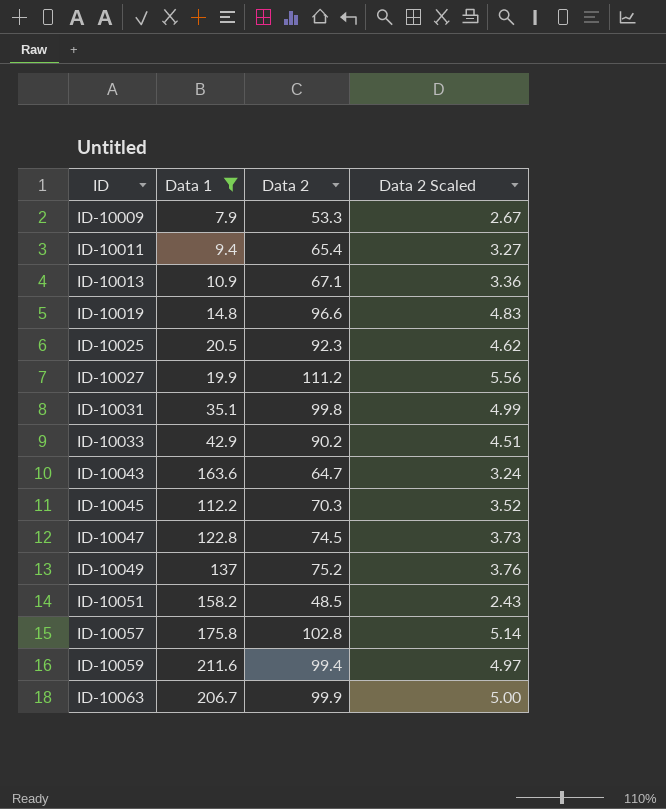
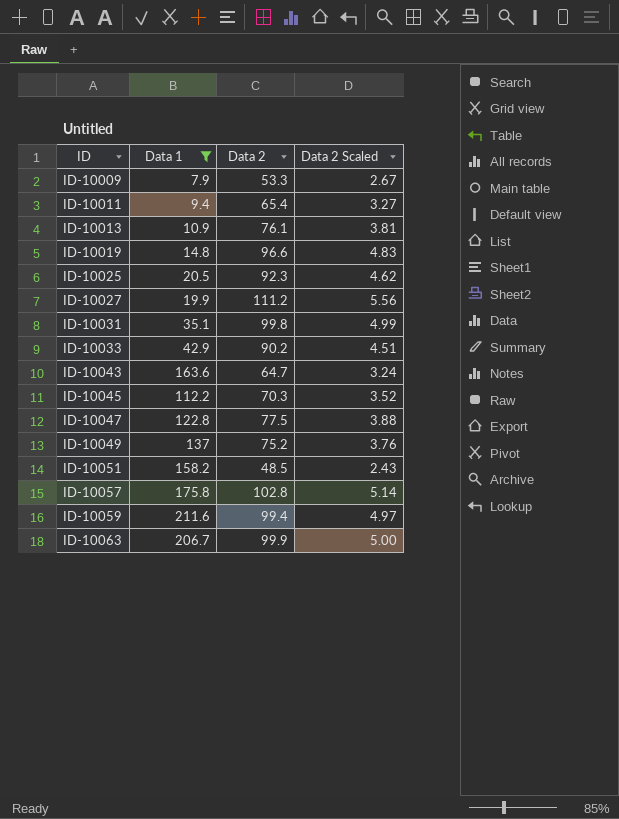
ID-10013 | Data 2: 67.1 -> 76.1
ID-10013 | Data 2 Scaled: 3.36 -> 3.81
ID-10047 | Data 2: 74.5 -> 77.5
ID-10047 | Data 2 Scaled: 3.73 -> 3.88

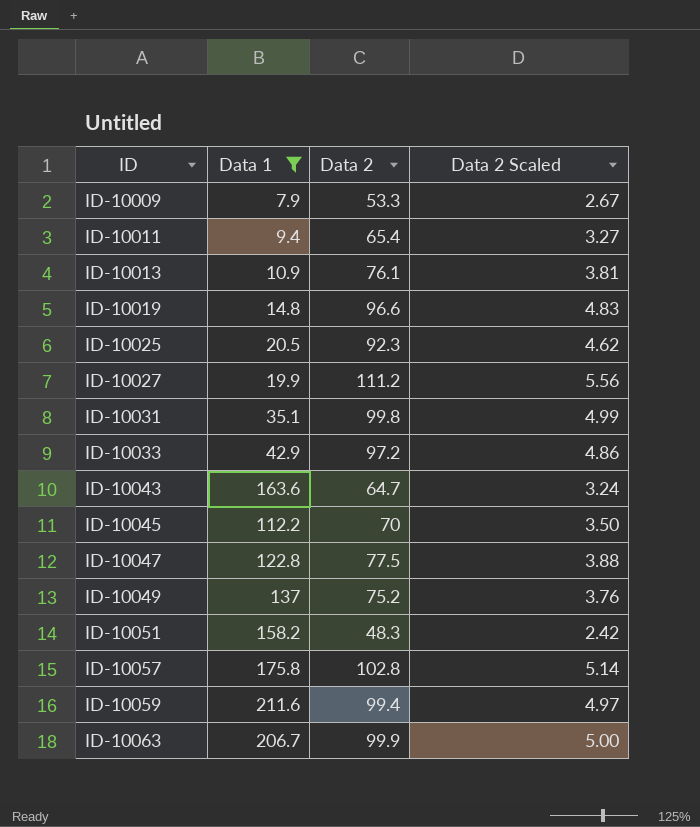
ID-10033 | Data 2: 90.2 -> 97.2
ID-10033 | Data 2 Scaled: 4.51 -> 4.86
ID-10045 | Data 2: 70.3 -> 70
ID-10045 | Data 2 Scaled: 3.52 -> 3.50
ID-10051 | Data 2: 48.5 -> 48.3
ID-10051 | Data 2 Scaled: 2.43 -> 2.42

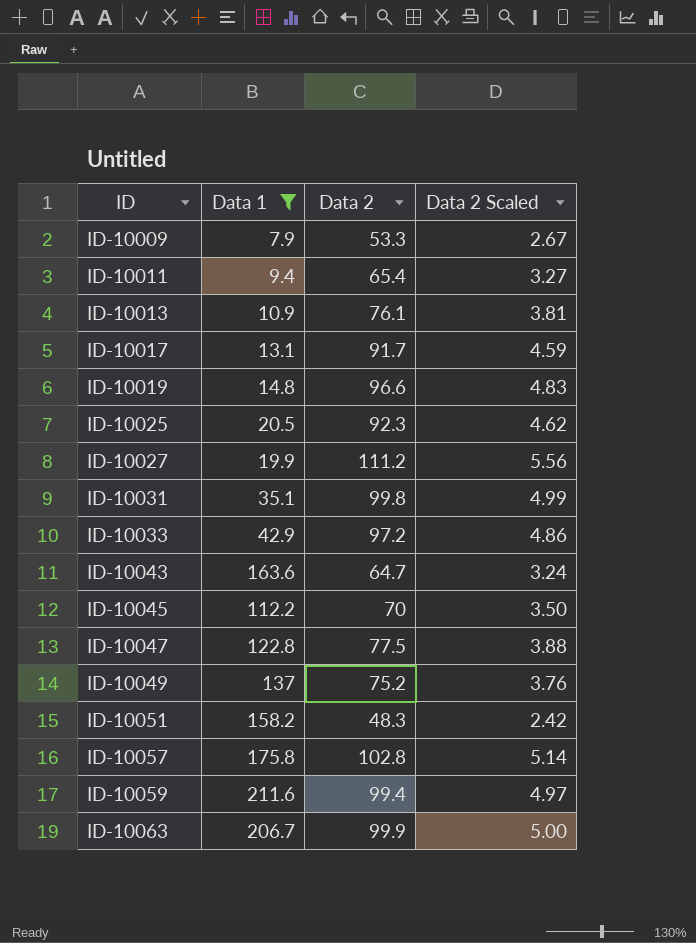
row ID-10017: none -> 13.1 | 91.7 | 4.59

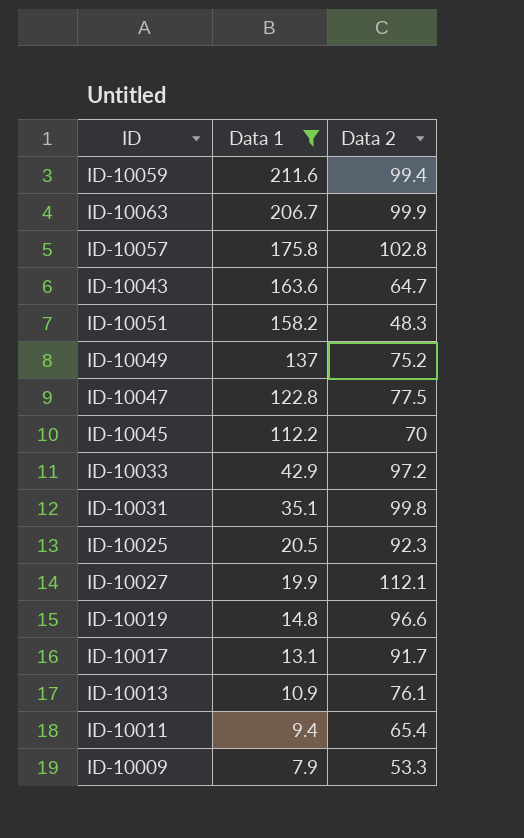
row order: ID ascending -> Data 1 descending
column Data 2 Scaled | formula: [Data 2] * 0.05 -> none
ID-10027 | Data 2: 111.2 -> 112.1

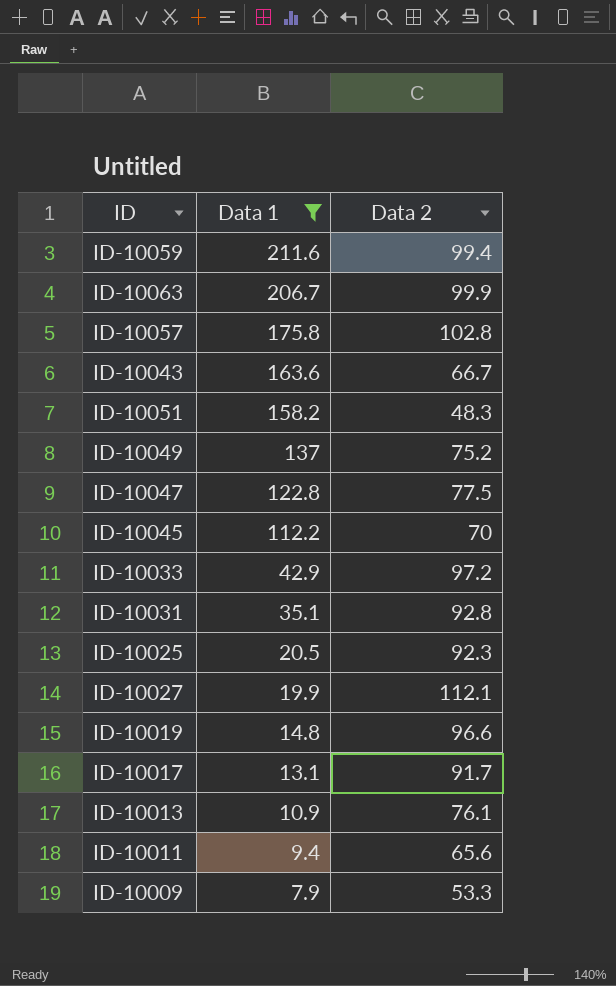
ID-10043 | Data 2: 64.7 -> 66.7
ID-10031 | Data 2: 99.8 -> 92.8
ID-10011 | Data 2: 65.4 -> 65.6

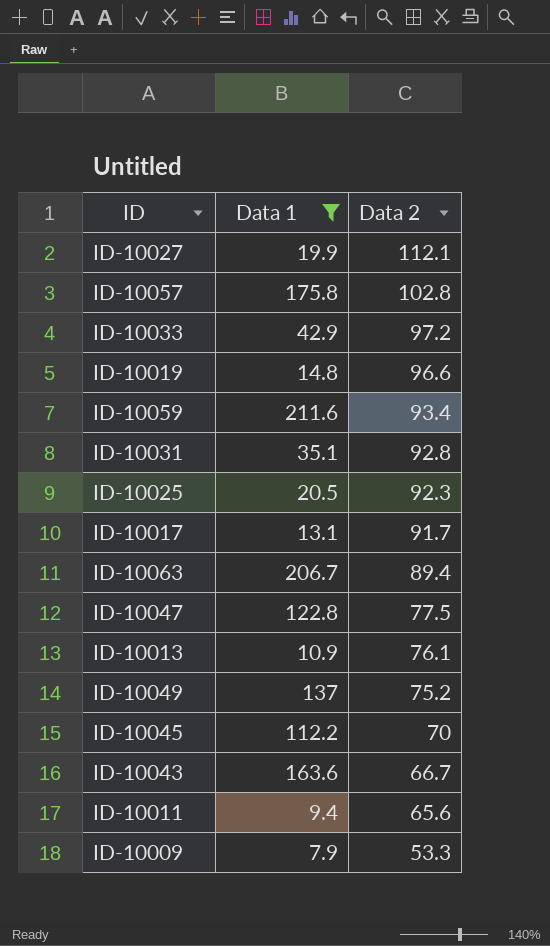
row order: Data 1 descending -> Data 2 descending
row ID-10051: 158.2 | 48.3 -> none
ID-10059 | Data 2: 99.4 -> 93.4
ID-10063 | Data 2: 99.9 -> 89.4

